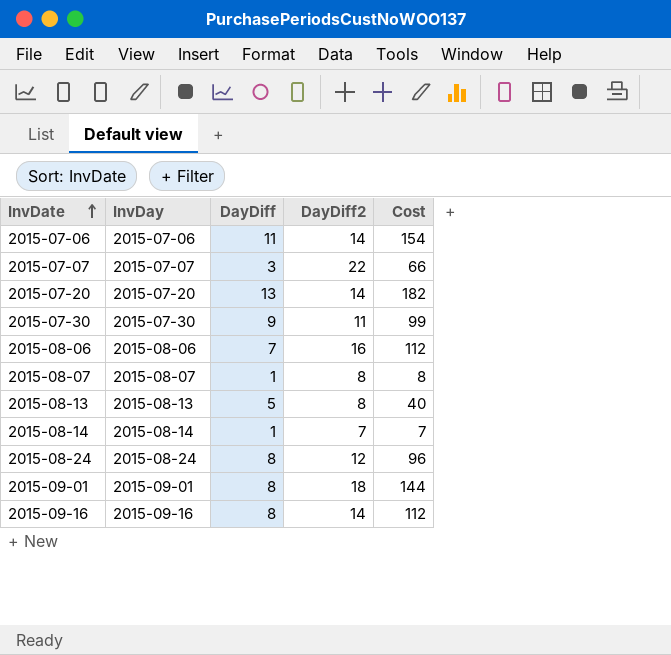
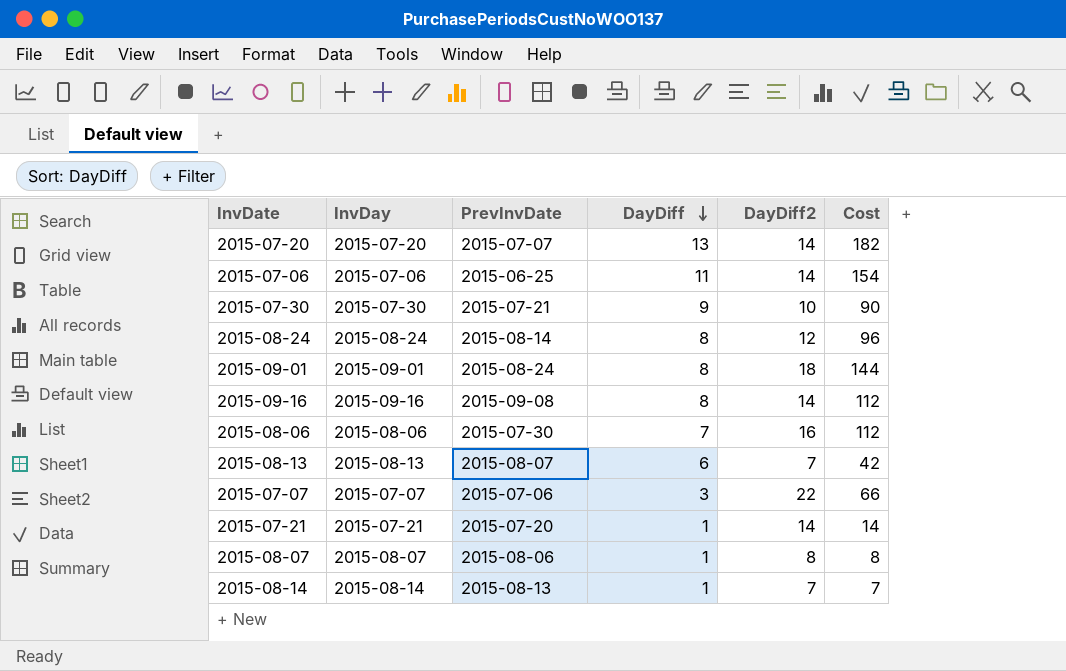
row order: InvDate ascending -> DayDiff descending
column PrevInvDate | position: none -> 3
2015-07-30 | DayDiff2: 11 -> 10
2015-07-30 | Cost: 99 -> 90
2015-08-13 | DayDiff: 5 -> 6
2015-08-13 | DayDiff2: 8 -> 7
2015-08-13 | Cost: 40 -> 42
row 2015-07-21: none -> 2015-07-21 | 2015-07-20 | 1 | 14 | 14

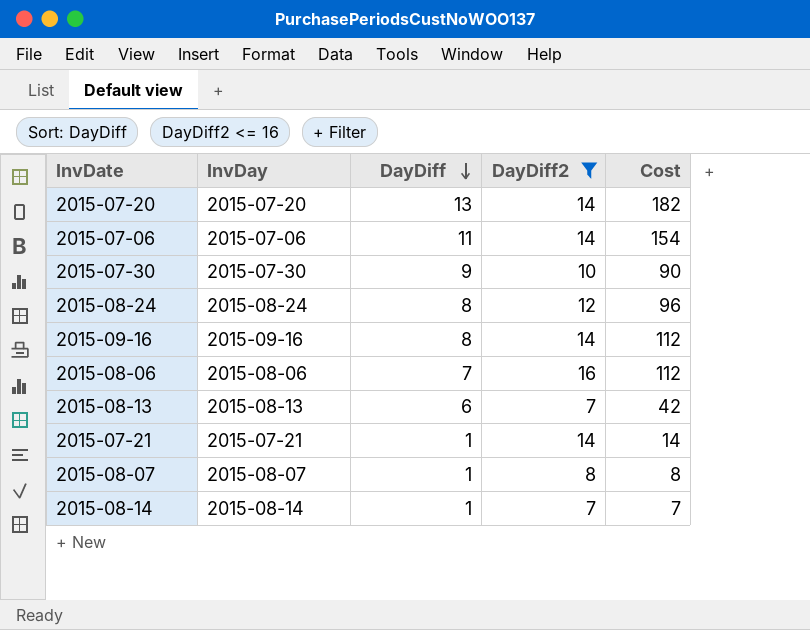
filter: none -> DayDiff2 <= 16
column PrevInvDate | position: 3 -> none

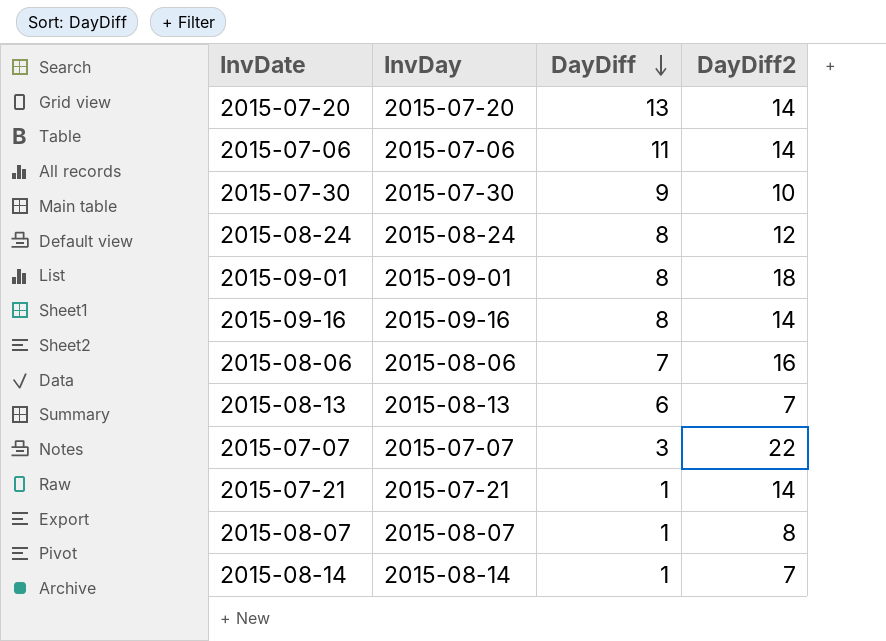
filter: DayDiff2 <= 16 -> none
column Cost | formula: [DayDiff] * [DayDiff2] -> none

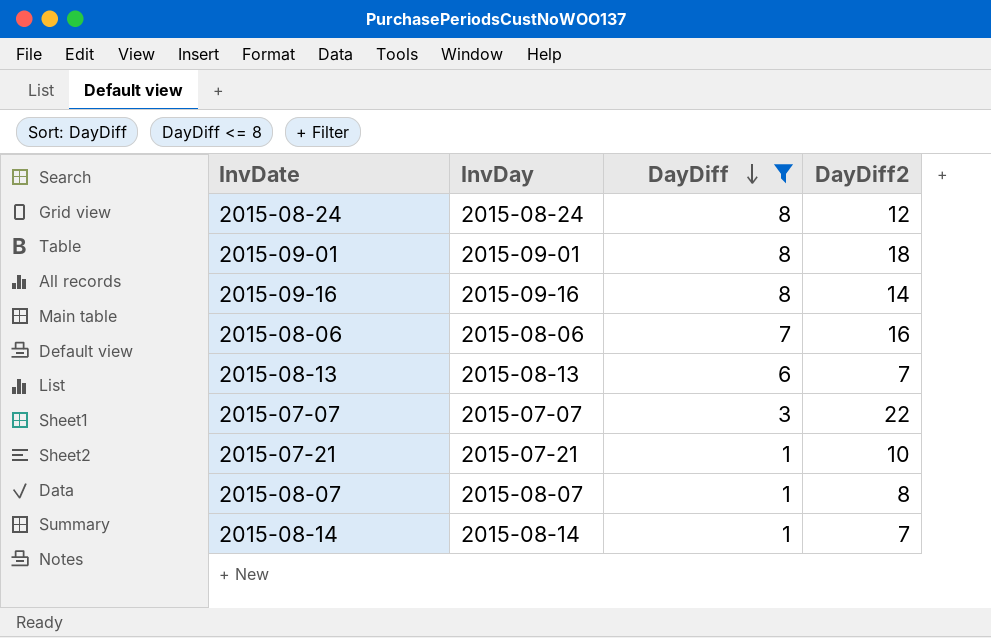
filter: none -> DayDiff <= 8
2015-07-21 | DayDiff2: 14 -> 10

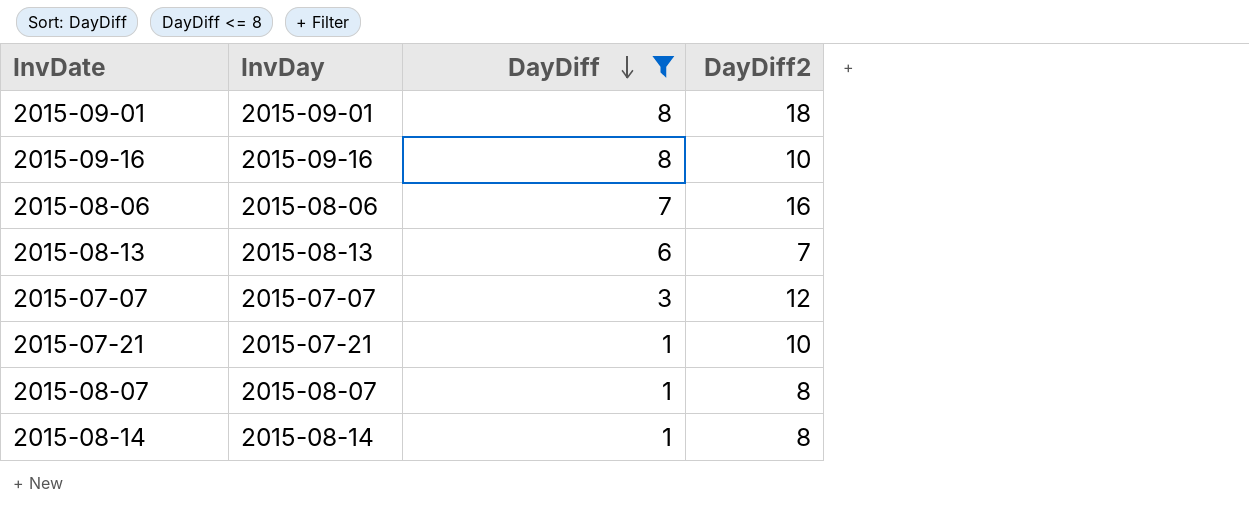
row 2015-08-24: 2015-08-24 | 8 | 12 -> none
2015-09-16 | DayDiff2: 14 -> 10
2015-07-07 | DayDiff2: 22 -> 12
2015-08-14 | DayDiff2: 7 -> 8

